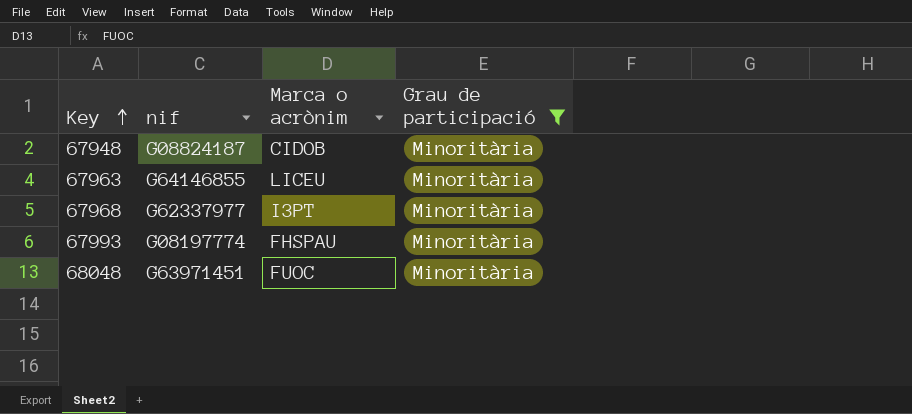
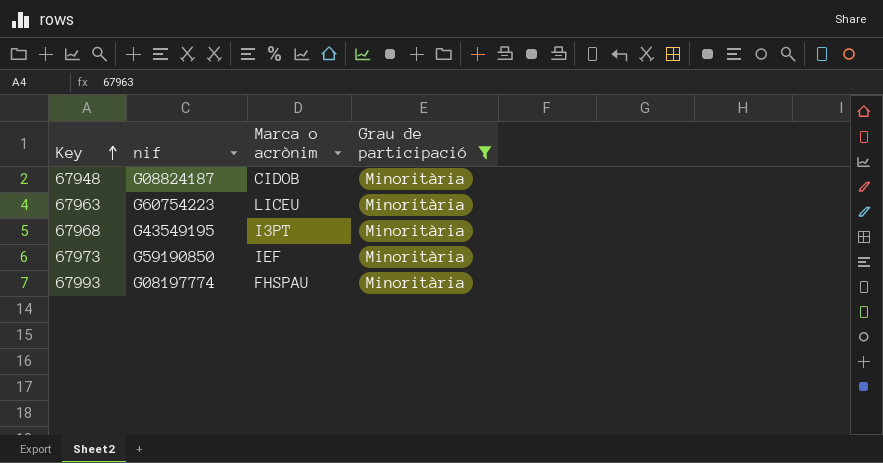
row 68048: G63971451 | FUOC | Minoritària -> none
67963 | nif: G64146855 -> G60754223
67968 | nif: G62337977 -> G43549195
row 67973: none -> G59190850 | IEF | Minoritària

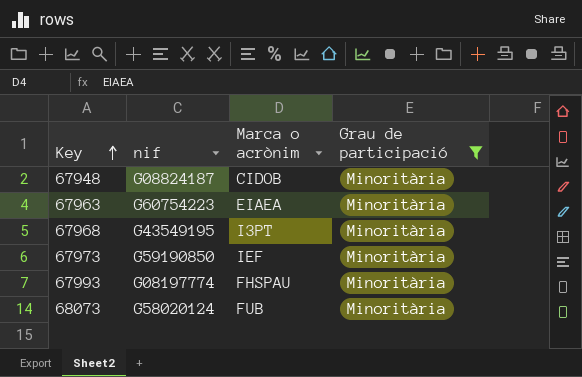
67963 | Marca o acrònim: LICEU -> EIAEA
row 68073: none -> G58020124 | FUB | Minoritària

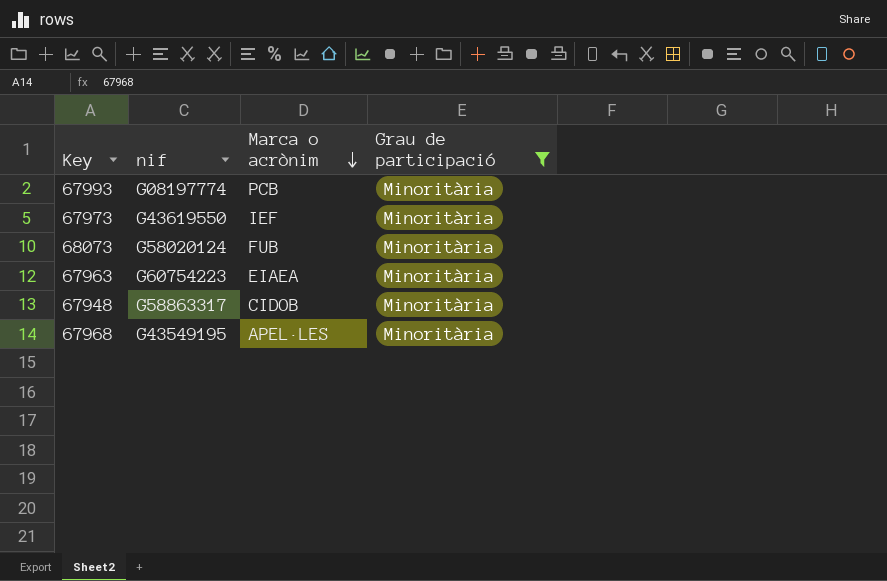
row order: Key ascending -> Marca o acrònim descending
67993 | Marca o acrònim: FHSPAU -> PCB
67973 | nif: G59190850 -> G43619550
67948 | nif: G08824187 -> G58863317
67968 | Marca o acrònim: I3PT -> APEL·LES

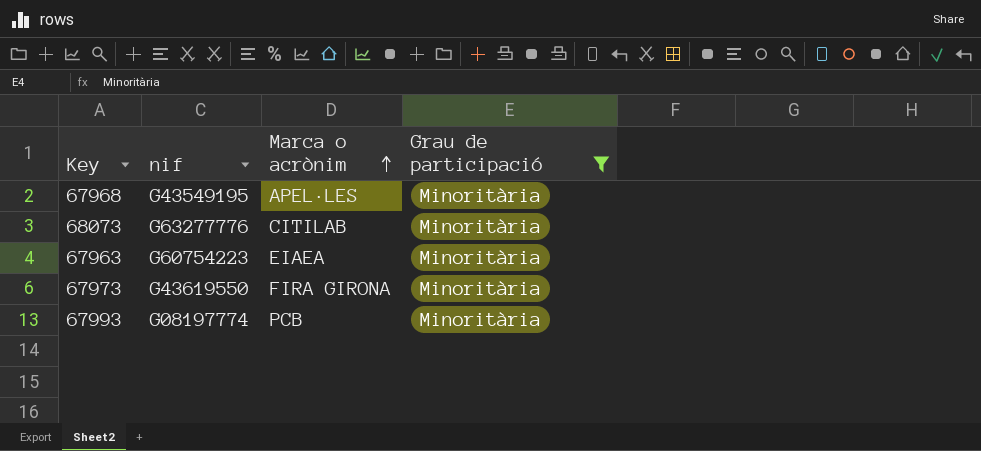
row order: Marca o acrònim descending -> Marca o acrònim ascending
row 67948: G58863317 | CIDOB | Minoritària -> none
68073 | nif: G58020124 -> G63277776
68073 | Marca o acrònim: FUB -> CITILAB
67973 | Marca o acrònim: IEF -> FIRA GIRONA

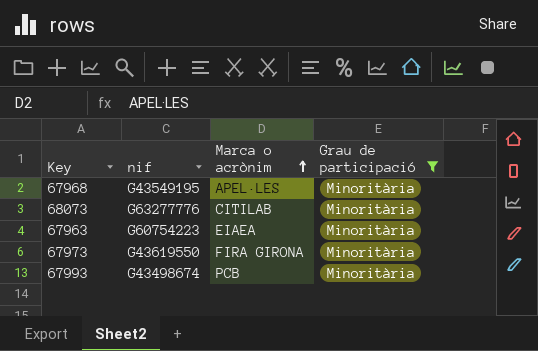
67993 | nif: G08197774 -> G43498674

